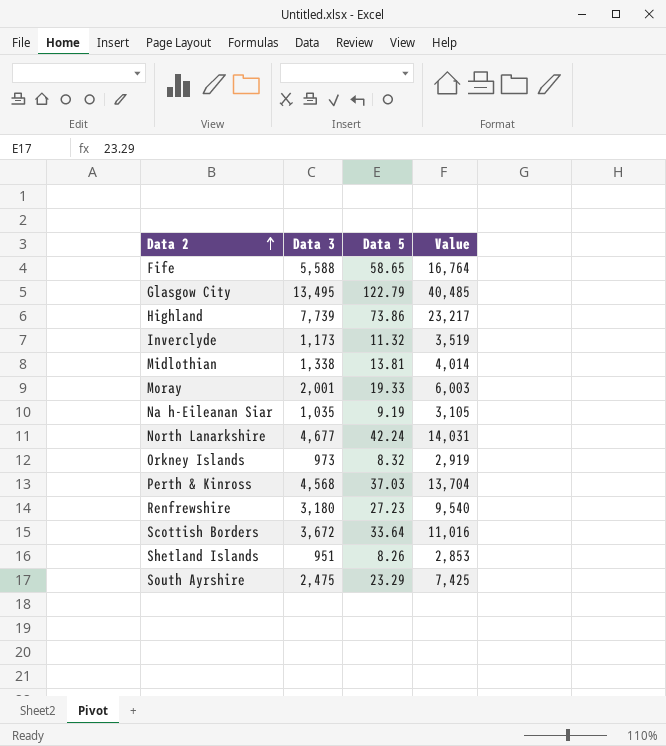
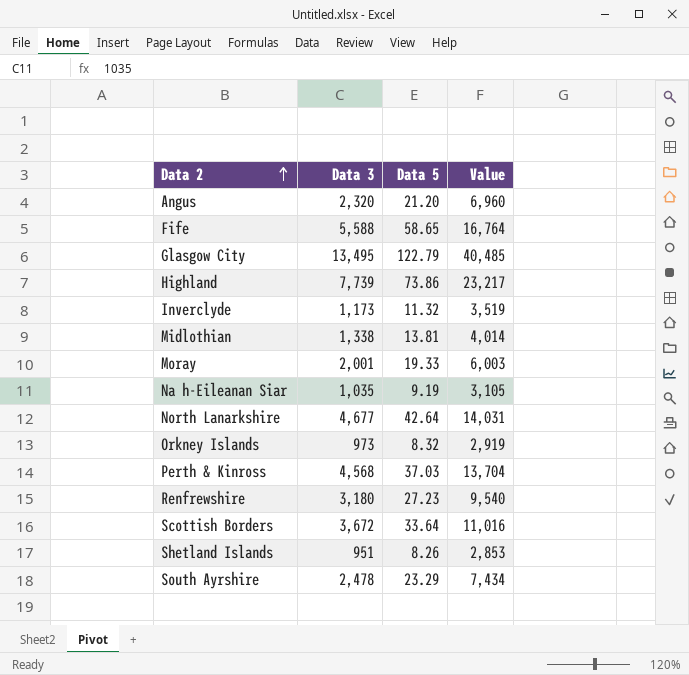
row Angus: none -> 2,320 | 21.20 | 6,960
North Lanarkshire | Data 5: 42.24 -> 42.64
South Ayrshire | Data 3: 2,475 -> 2,478
South Ayrshire | Value: 7,425 -> 7,434

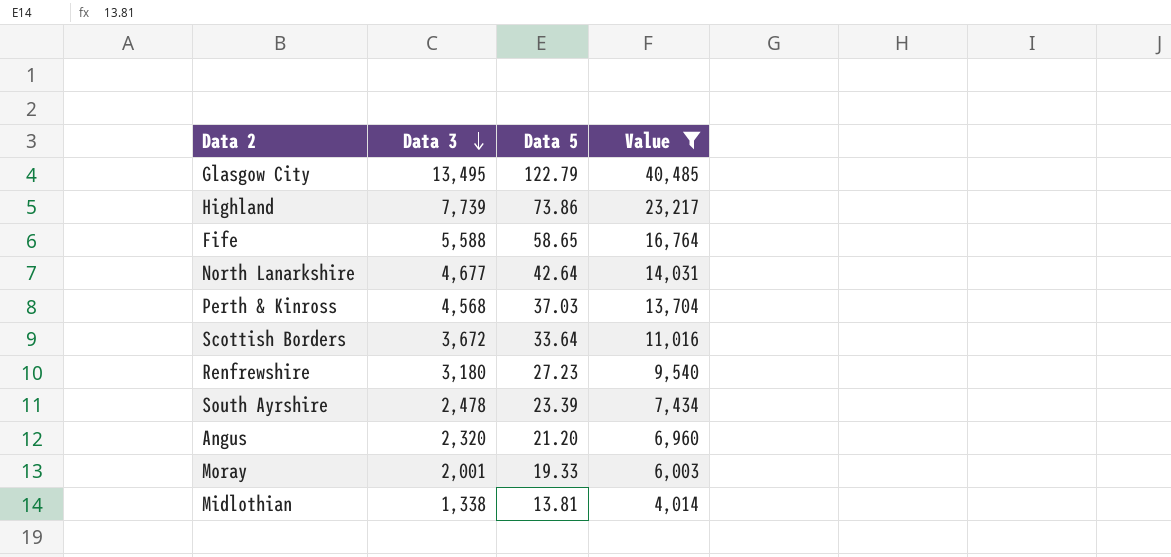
filter: none -> Value >= 4,014
row order: Data 2 ascending -> Data 3 descending
South Ayrshire | Data 5: 23.29 -> 23.39

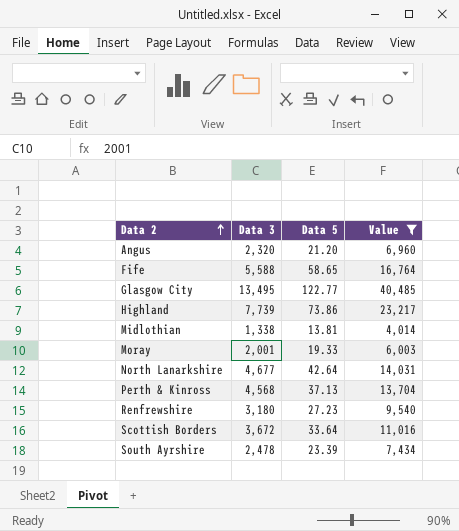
row order: Data 3 descending -> Data 2 ascending
Glasgow City | Data 5: 122.79 -> 122.77
Perth & Kinross | Data 5: 37.03 -> 37.13

